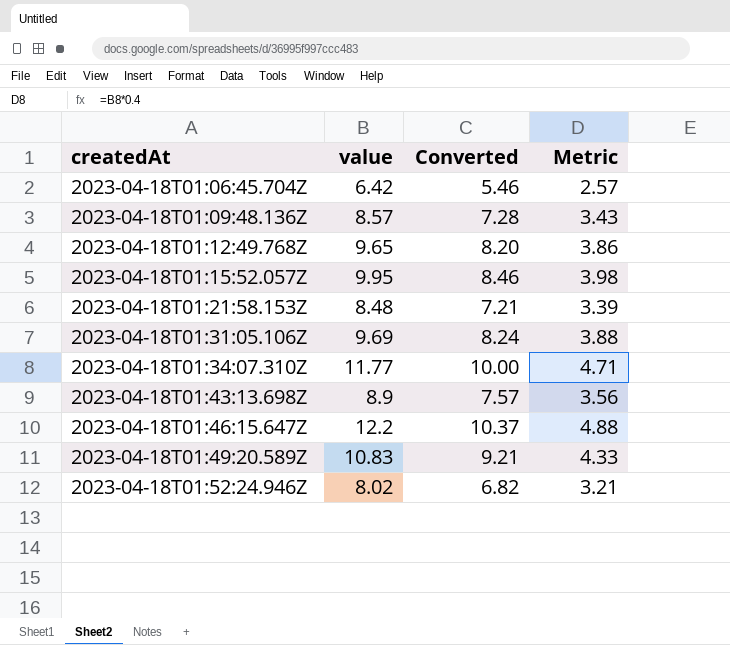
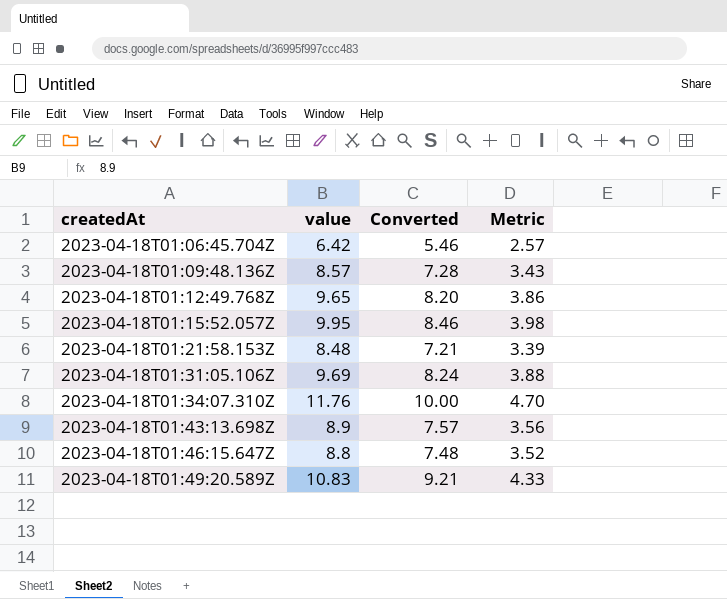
row 2023-04-18T01:52:24.946Z: 8.02 | 6.82 | 3.21 -> none
2023-04-18T01:34:07.310Z | value: 11.77 -> 11.76
2023-04-18T01:34:07.310Z | Metric: 4.71 -> 4.70
2023-04-18T01:46:15.647Z | value: 12.2 -> 8.8
2023-04-18T01:46:15.647Z | Converted: 10.37 -> 7.48
2023-04-18T01:46:15.647Z | Metric: 4.88 -> 3.52

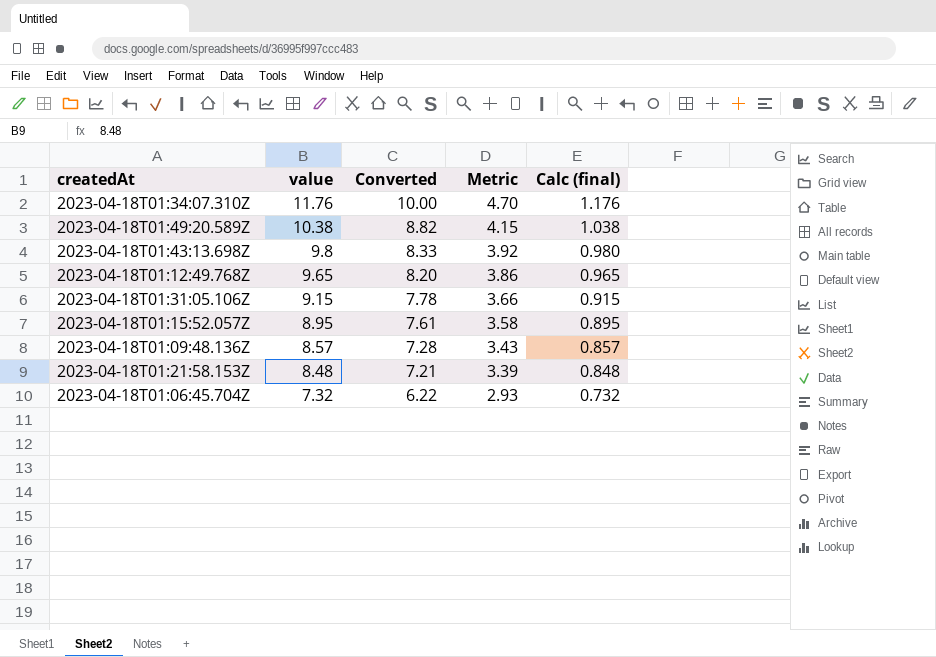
row order: createdAt ascending -> value descending
column Calc (final) | formula: none -> [value] * 0.1
row 2023-04-18T01:46:15.647Z: 8.8 | 7.48 | 3.52 -> none
2023-04-18T01:49:20.589Z | value: 10.83 -> 10.38
2023-04-18T01:49:20.589Z | Converted: 9.21 -> 8.82
2023-04-18T01:49:20.589Z | Metric: 4.33 -> 4.15
2023-04-18T01:43:13.698Z | value: 8.9 -> 9.8
2023-04-18T01:43:13.698Z | Converted: 7.57 -> 8.33
2023-04-18T01:43:13.698Z | Metric: 3.56 -> 3.92
2023-04-18T01:31:05.106Z | value: 9.69 -> 9.15
2023-04-18T01:31:05.106Z | Converted: 8.24 -> 7.78
2023-04-18T01:31:05.106Z | Metric: 3.88 -> 3.66
2023-04-18T01:15:52.057Z | value: 9.95 -> 8.95
2023-04-18T01:15:52.057Z | Converted: 8.46 -> 7.61
2023-04-18T01:15:52.057Z | Metric: 3.98 -> 3.58
2023-04-18T01:06:45.704Z | value: 6.42 -> 7.32
2023-04-18T01:06:45.704Z | Converted: 5.46 -> 6.22
2023-04-18T01:06:45.704Z | Metric: 2.57 -> 2.93

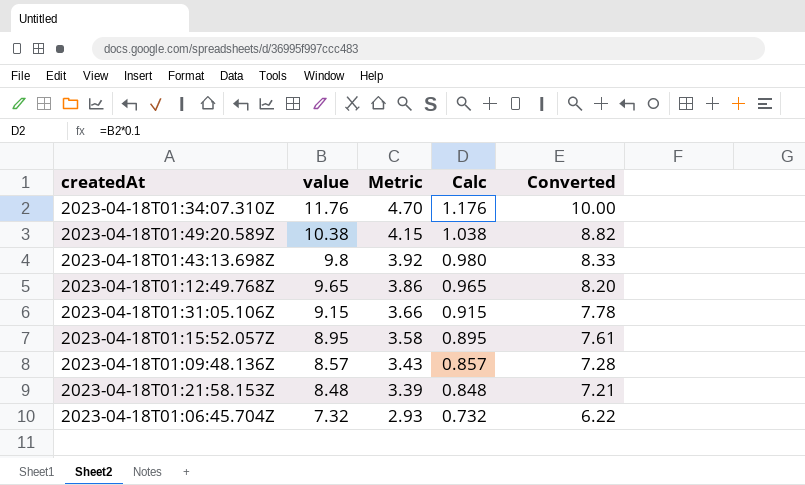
column name: Calc (final) -> Calc
column Converted | position: 3 -> 5

